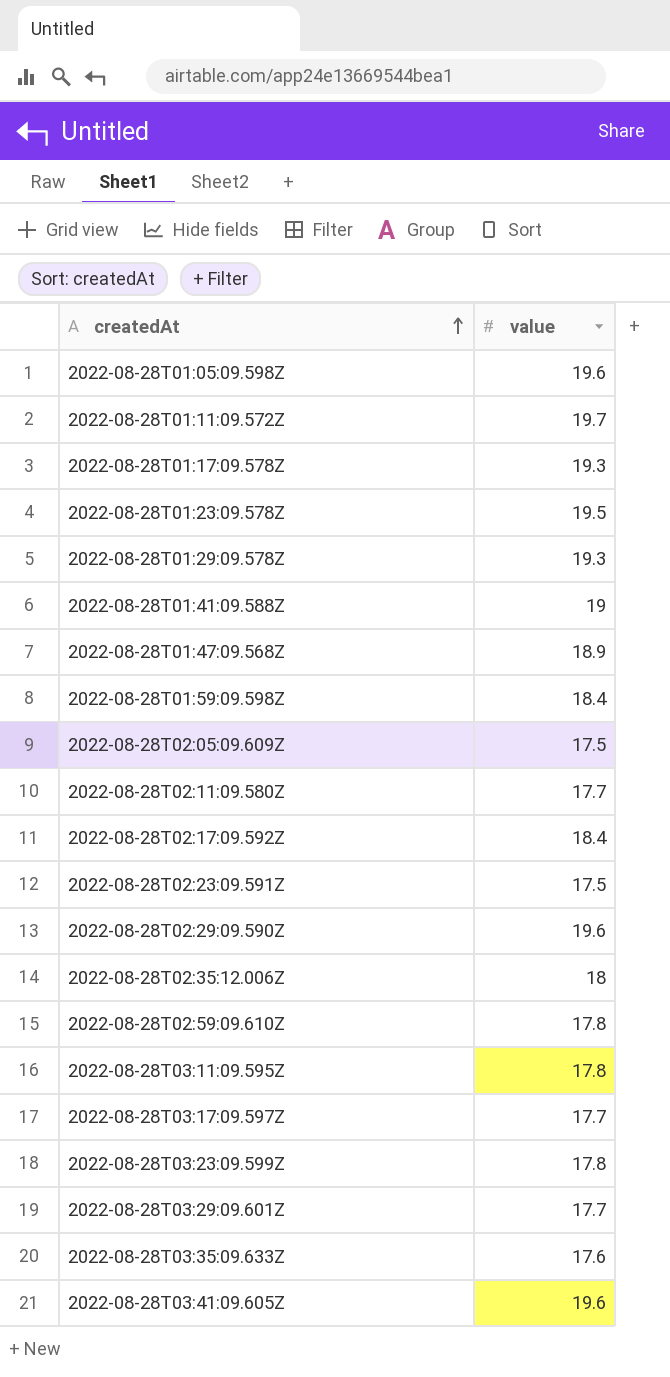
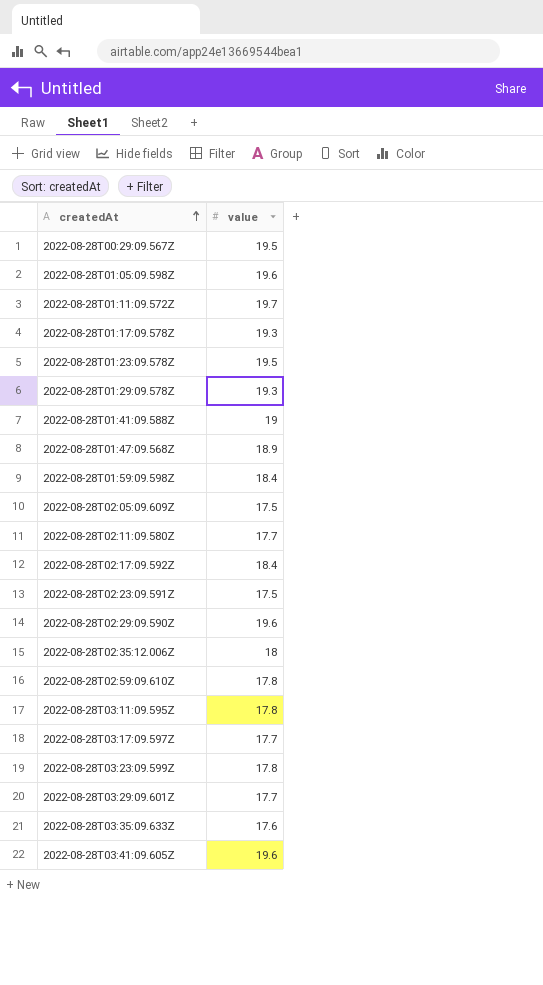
row 2022-08-28T00:29:09.567Z: none -> 19.5

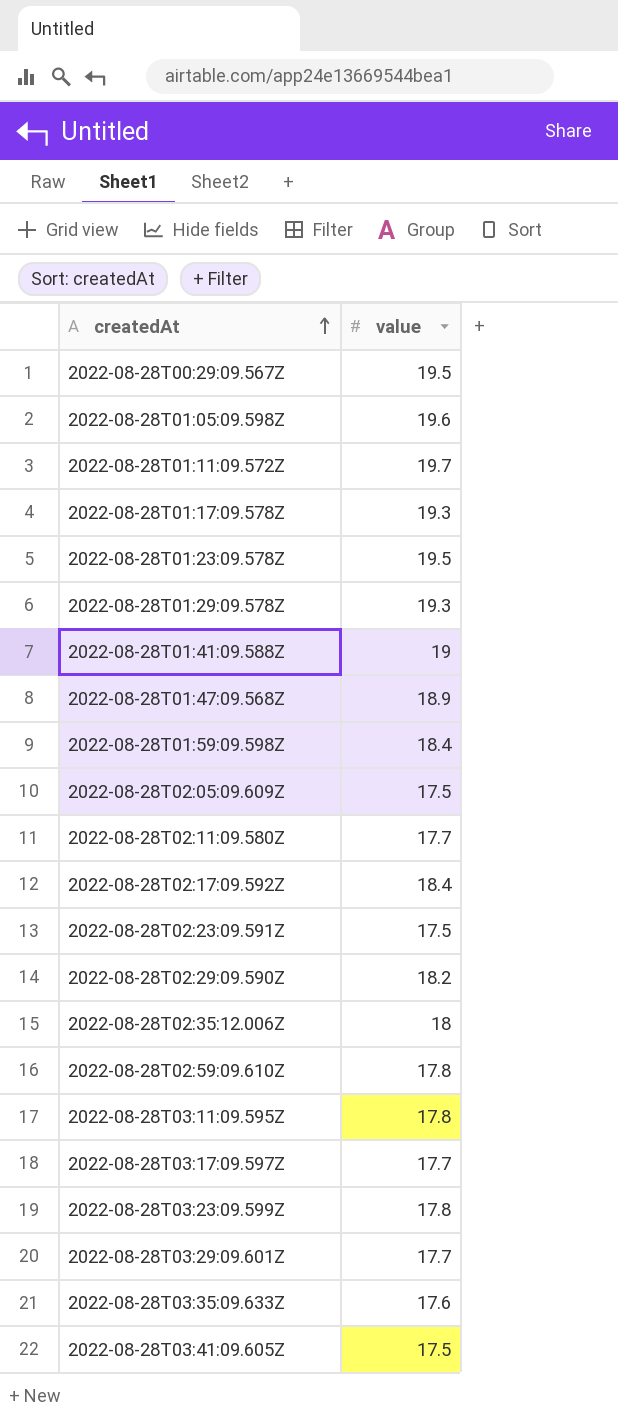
2022-08-28T02:29:09.590Z | value: 19.6 -> 18.2
2022-08-28T03:41:09.605Z | value: 19.6 -> 17.5

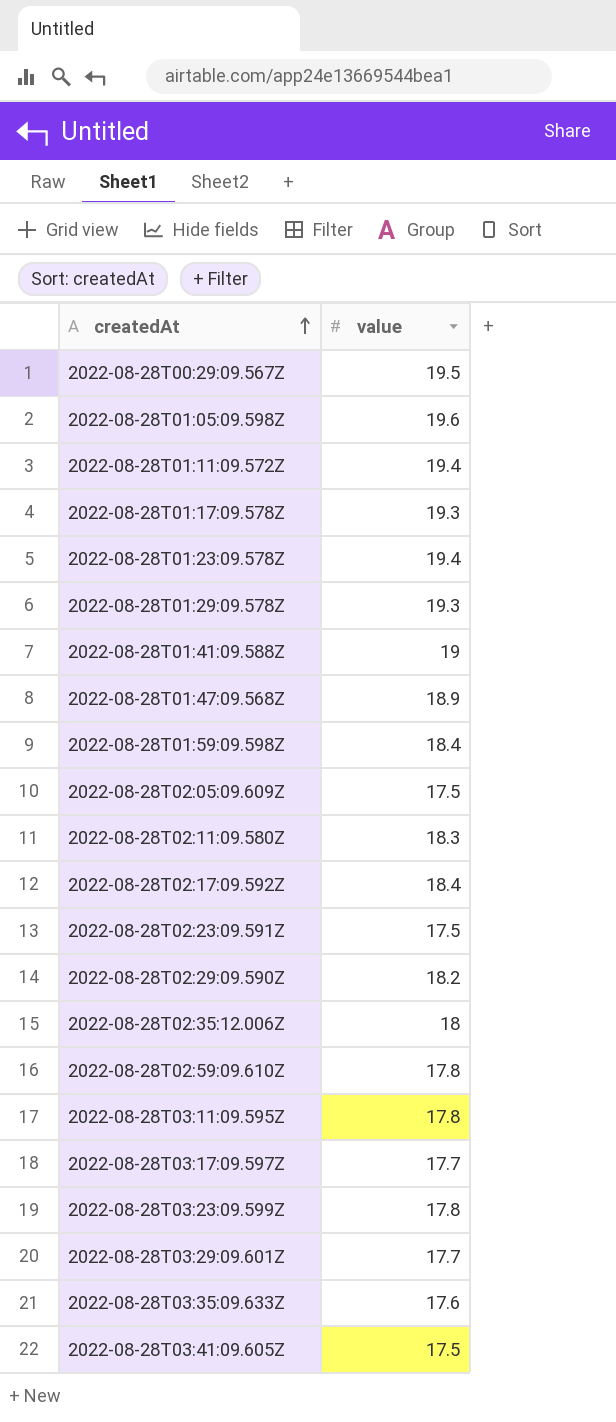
2022-08-28T01:11:09.572Z | value: 19.7 -> 19.4
2022-08-28T01:23:09.578Z | value: 19.5 -> 19.4
2022-08-28T02:11:09.580Z | value: 17.7 -> 18.3

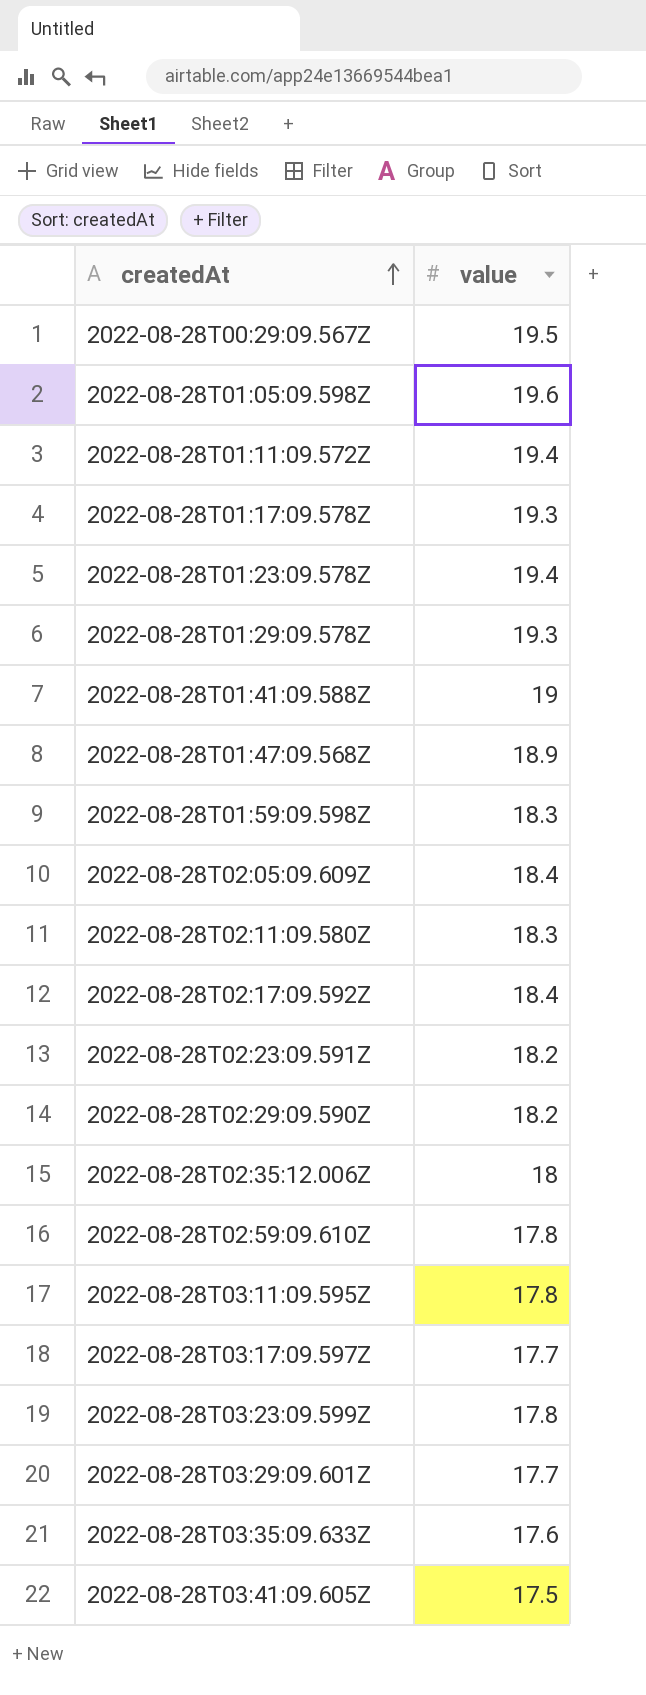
2022-08-28T01:59:09.598Z | value: 18.4 -> 18.3
2022-08-28T02:05:09.609Z | value: 17.5 -> 18.4
2022-08-28T02:23:09.591Z | value: 17.5 -> 18.2

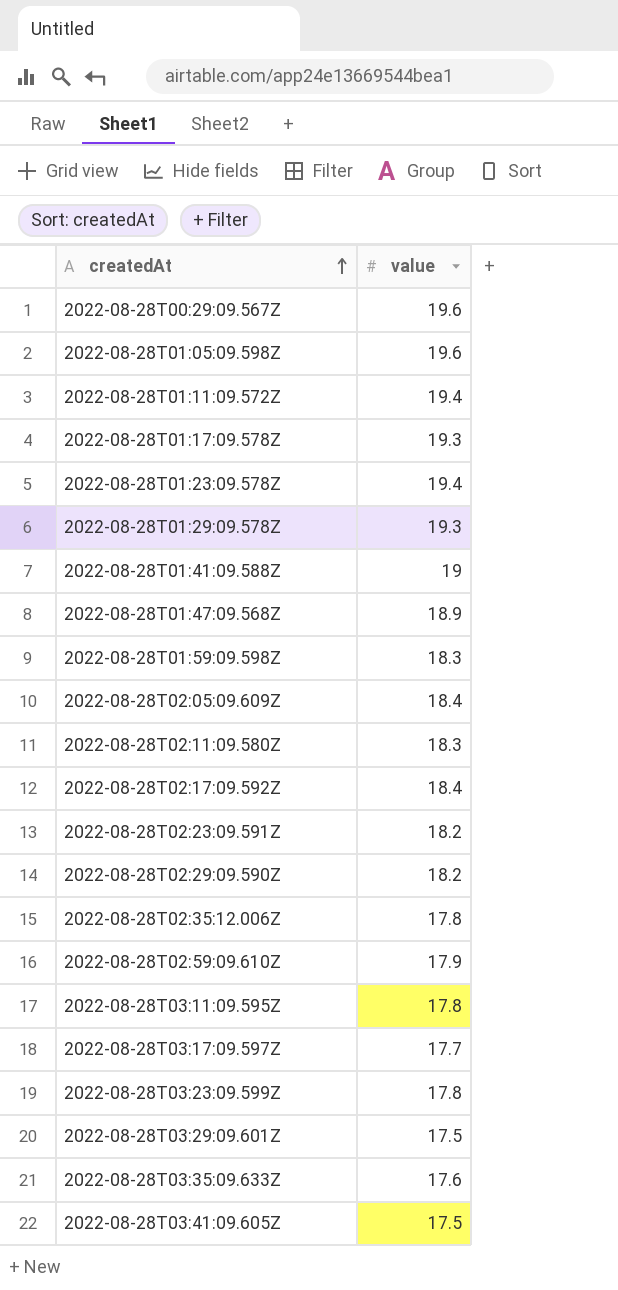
2022-08-28T00:29:09.567Z | value: 19.5 -> 19.6
2022-08-28T02:35:12.006Z | value: 18 -> 17.8
2022-08-28T02:59:09.610Z | value: 17.8 -> 17.9
2022-08-28T03:29:09.601Z | value: 17.7 -> 17.5

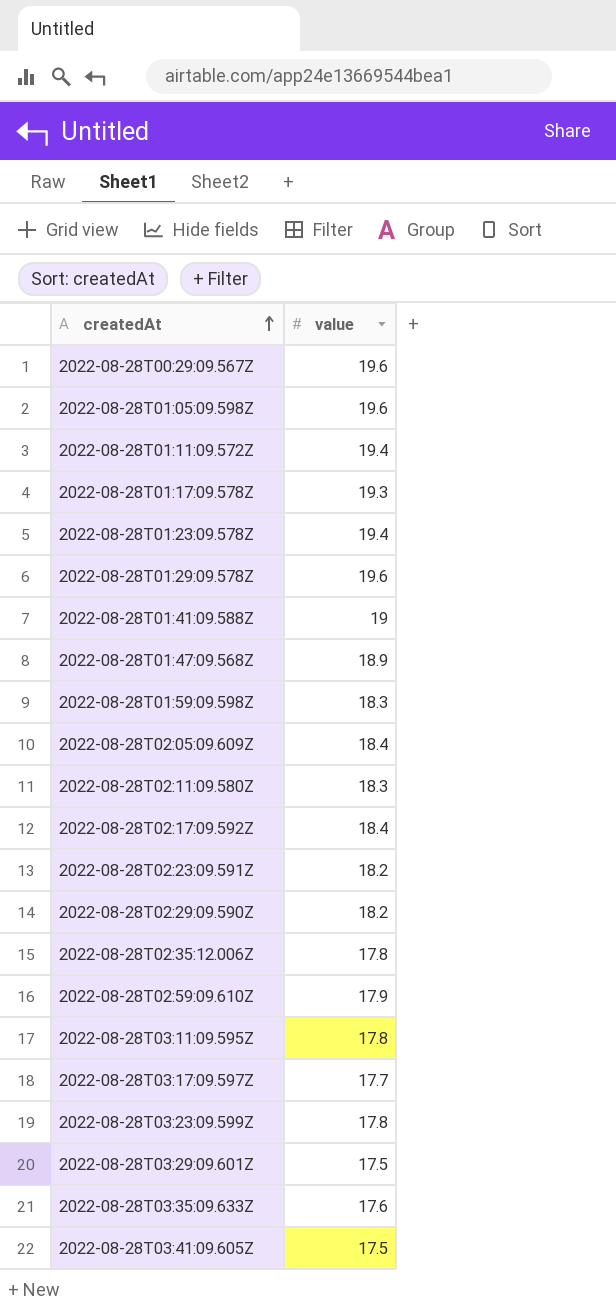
2022-08-28T01:29:09.578Z | value: 19.3 -> 19.6

